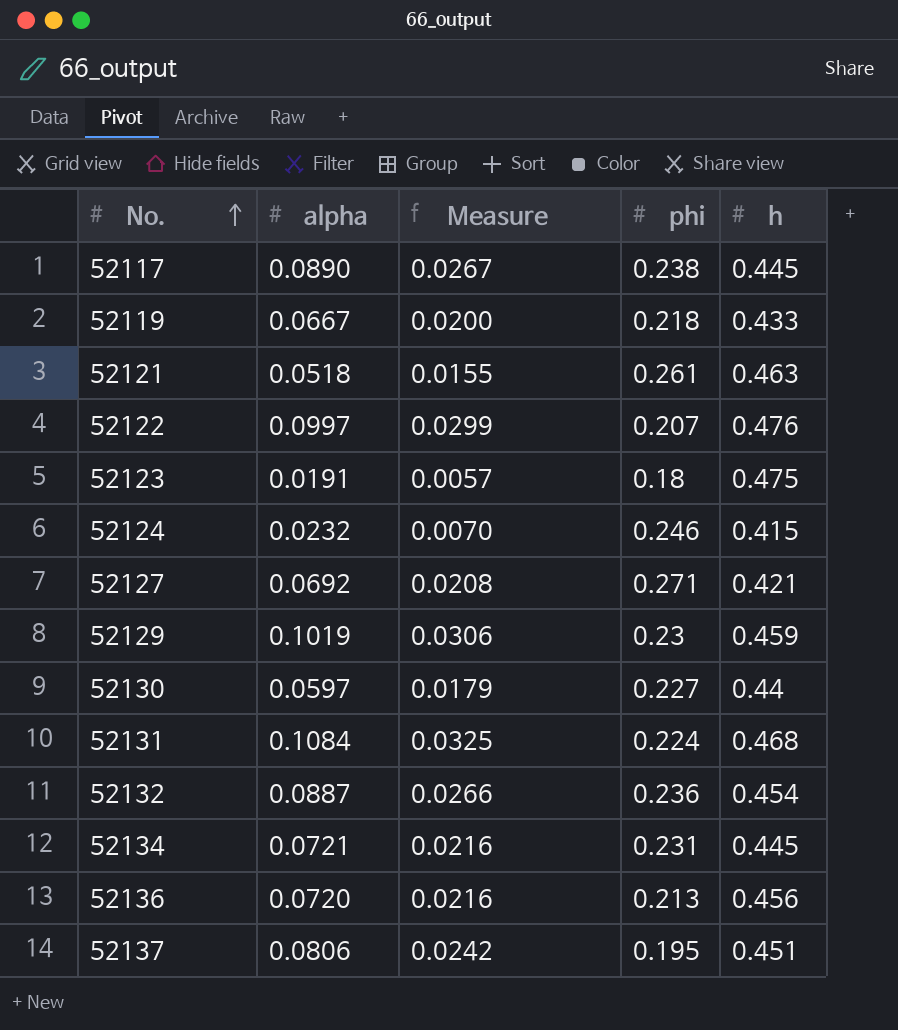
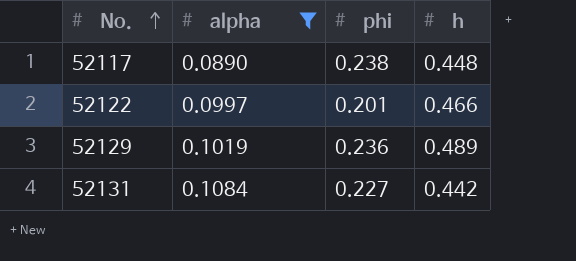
filter: none -> alpha >= 0.0890
column Measure | formula: [alpha] * 0.3 -> none
52117 | h: 0.445 -> 0.448
52122 | phi: 0.207 -> 0.201
52122 | h: 0.476 -> 0.466
52129 | phi: 0.23 -> 0.236
52129 | h: 0.459 -> 0.489
52131 | phi: 0.224 -> 0.227
52131 | h: 0.468 -> 0.442

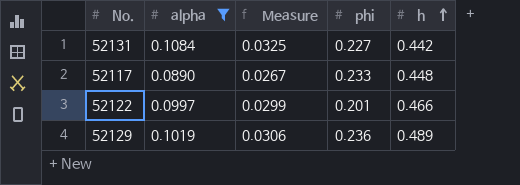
row order: No. ascending -> h ascending
column Measure | formula: none -> [alpha] * 0.3
52117 | phi: 0.238 -> 0.233

